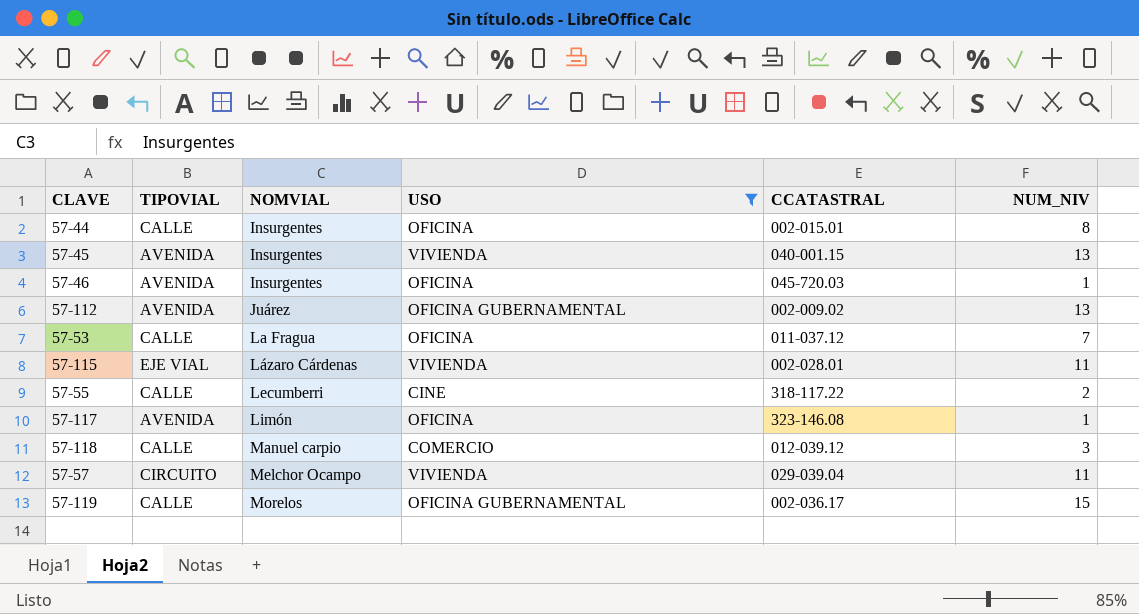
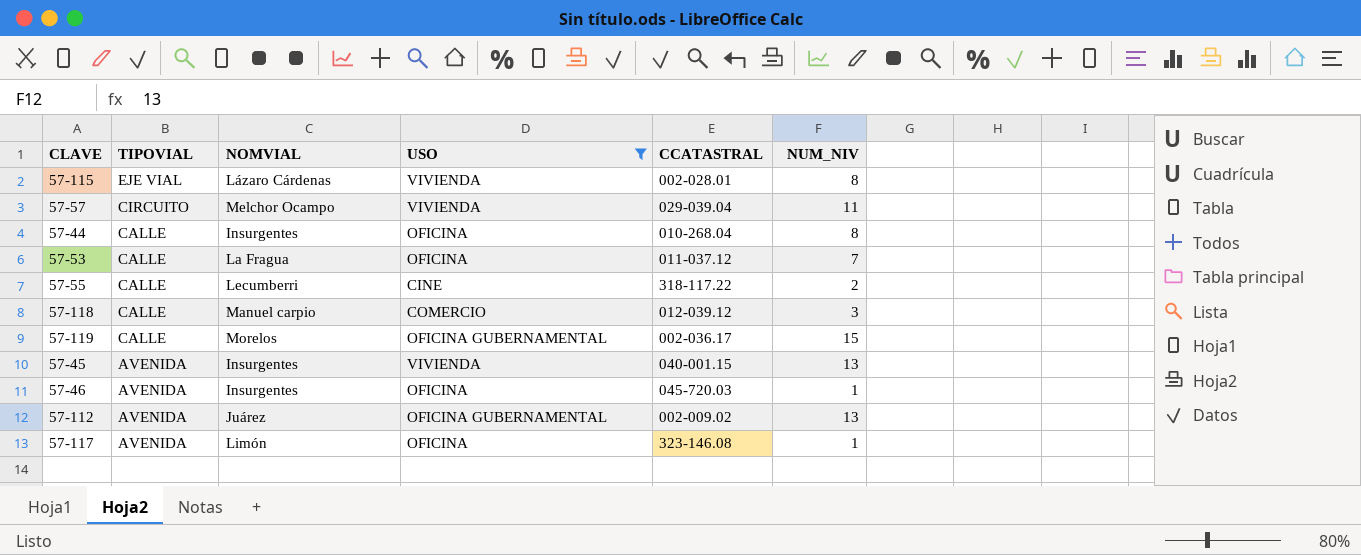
row order: NOMVIAL ascending -> TIPOVIAL descending
57-115 | NUM_NIV: 11 -> 8
57-44 | CCATASTRAL: 002-015.01 -> 010-268.04

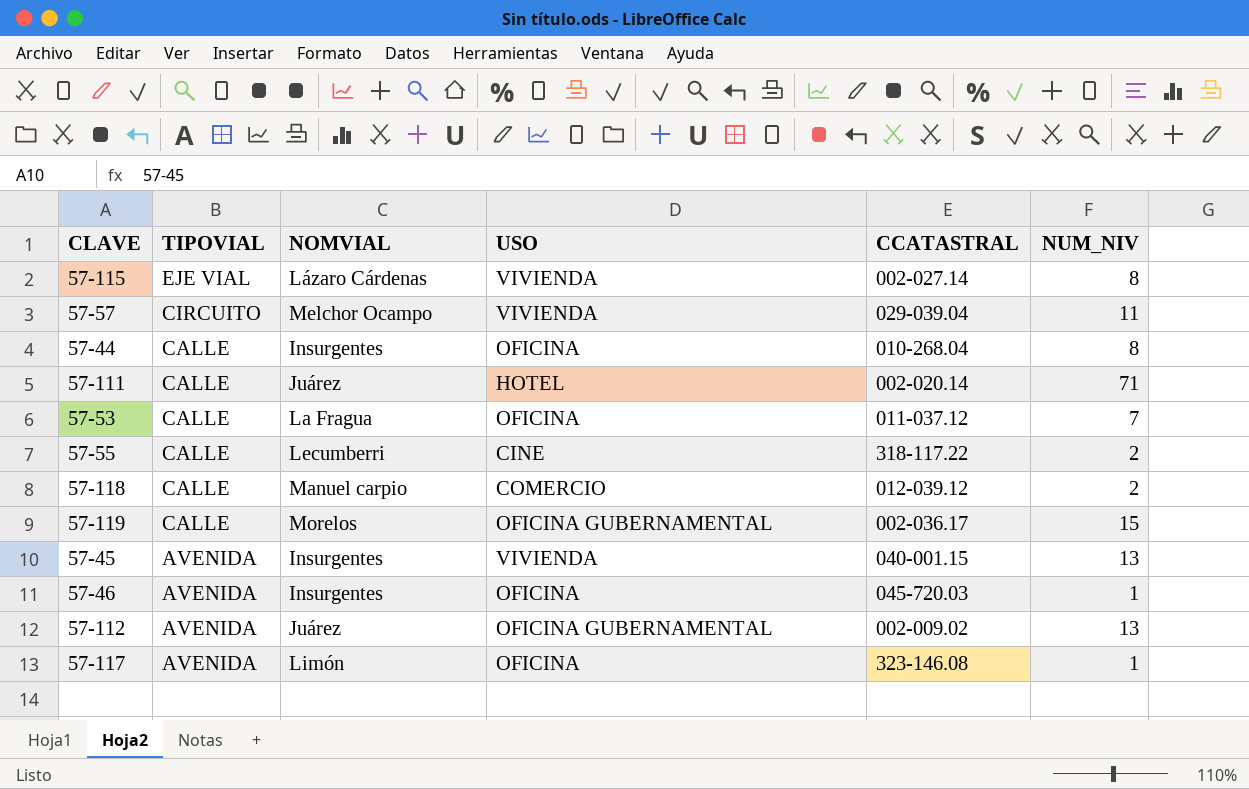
filter: USO != HOTEL -> none
57-115 | CCATASTRAL: 002-028.01 -> 002-027.14
57-118 | NUM_NIV: 3 -> 2

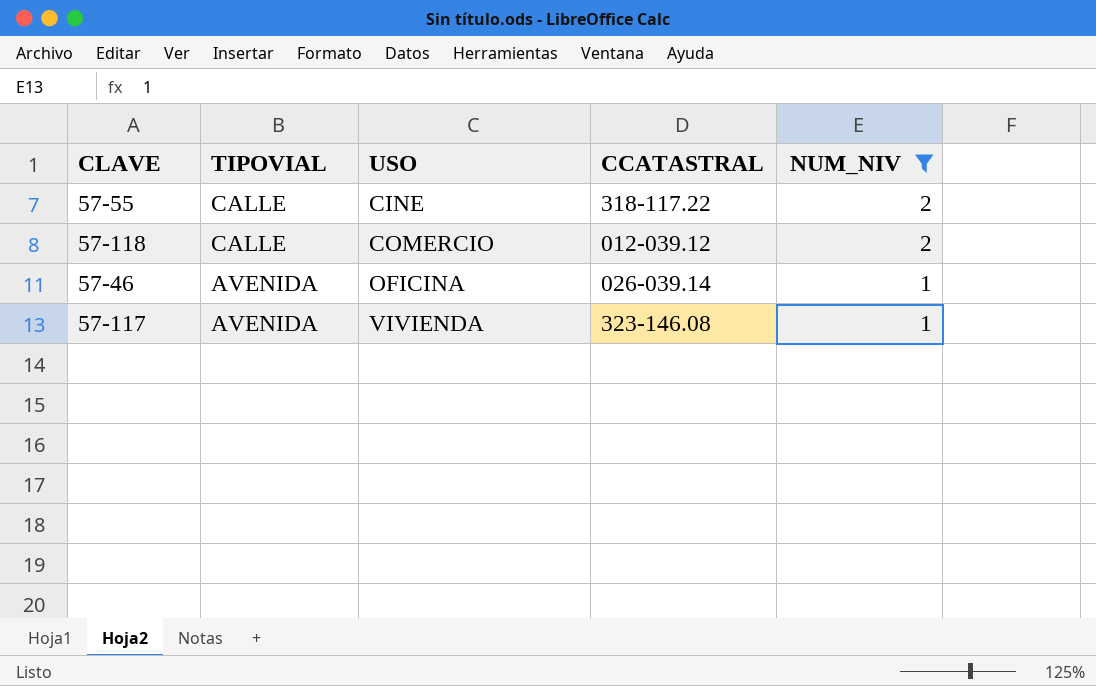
filter: none -> NUM_NIV <= 2
column NOMVIAL | position: 3 -> none
57-46 | CCATASTRAL: 045-720.03 -> 026-039.14
57-117 | USO: OFICINA -> VIVIENDA

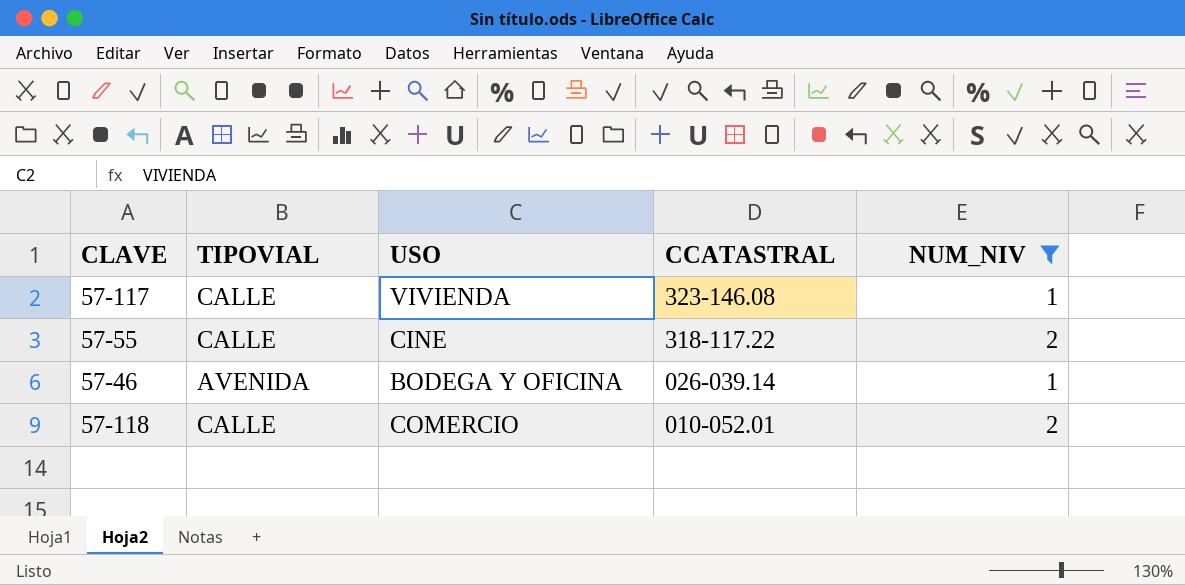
row order: TIPOVIAL descending -> CCATASTRAL descending
57-117 | TIPOVIAL: AVENIDA -> CALLE
57-46 | USO: OFICINA -> BODEGA Y OFICINA
57-118 | CCATASTRAL: 012-039.12 -> 010-052.01

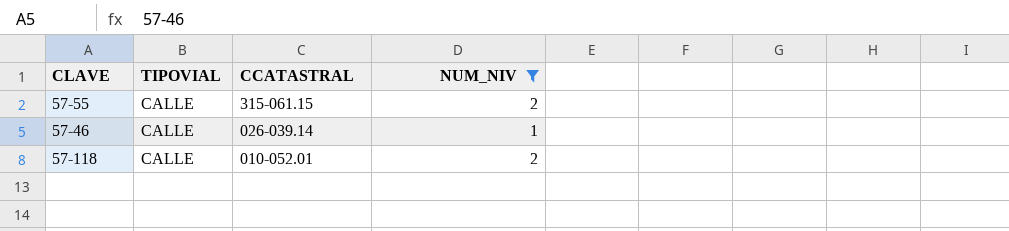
column USO | position: 3 -> none
row 57-117: CALLE | VIVIENDA | 323-146.08 | 1 -> none
57-55 | CCATASTRAL: 318-117.22 -> 315-061.15
57-46 | TIPOVIAL: AVENIDA -> CALLE

